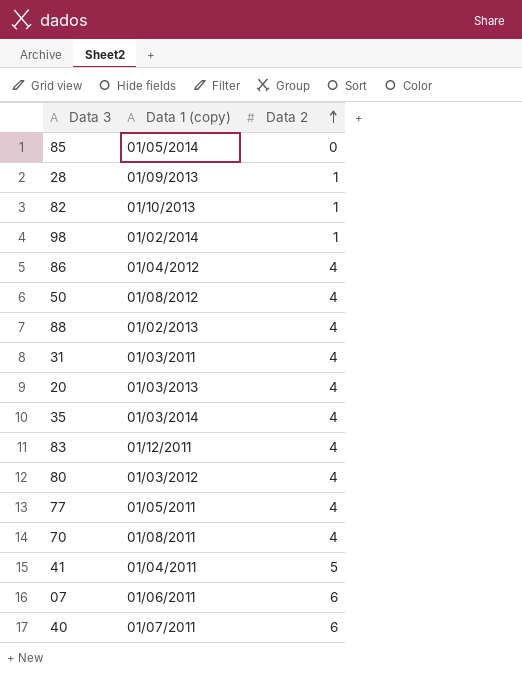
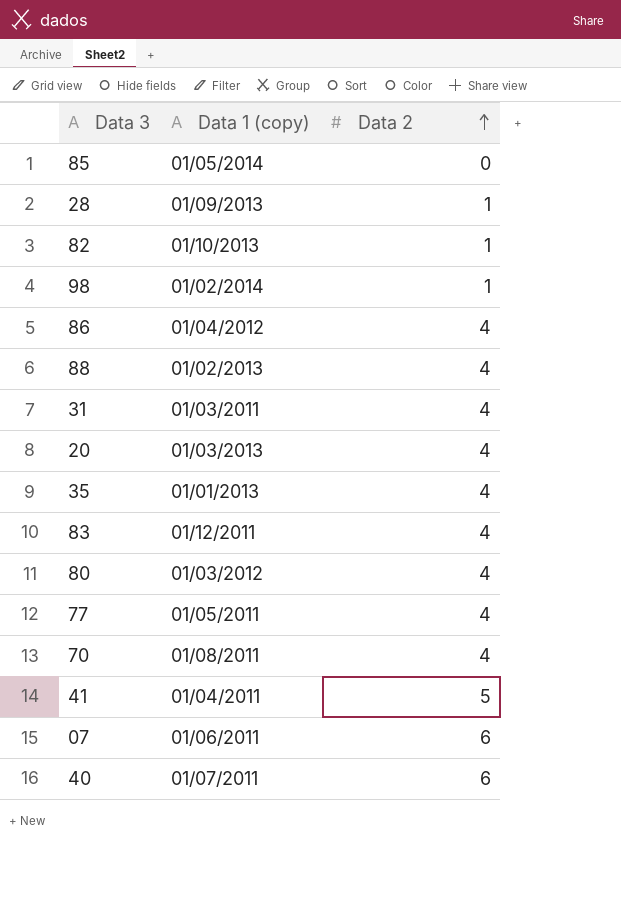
row 50: 01/08/2012 | 4 -> none
35 | Data 1 (copy): 01/03/2014 -> 01/01/2013

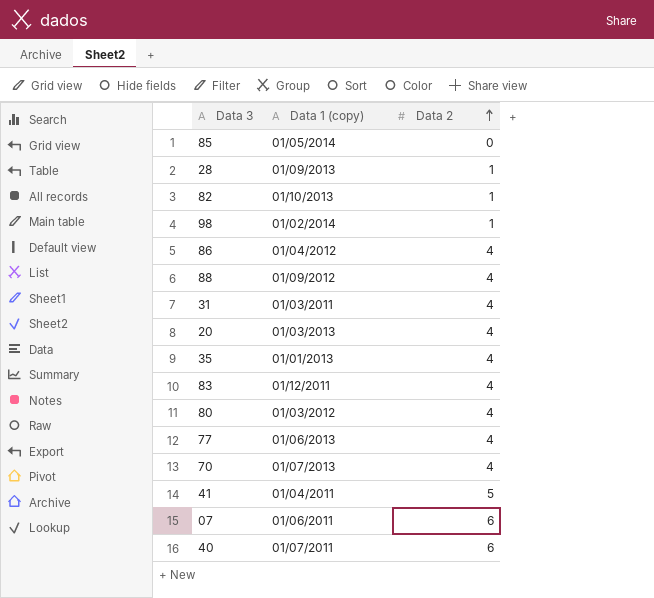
88 | Data 1 (copy): 01/02/2013 -> 01/09/2012
77 | Data 1 (copy): 01/05/2011 -> 01/06/2013
70 | Data 1 (copy): 01/08/2011 -> 01/07/2013

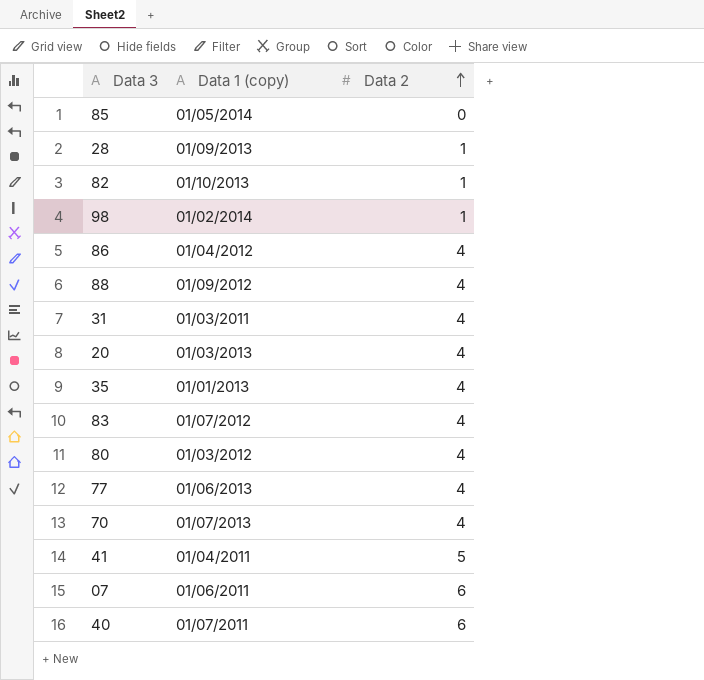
83 | Data 1 (copy): 01/12/2011 -> 01/07/2012

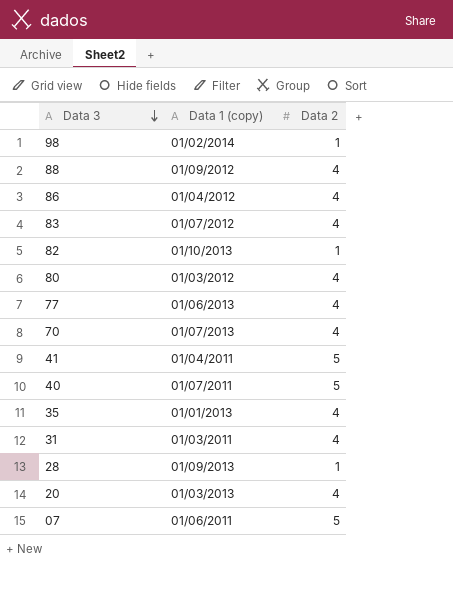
row order: Data 2 ascending -> Data 3 descending
row 85: 01/05/2014 | 0 -> none
40 | Data 2: 6 -> 5
07 | Data 2: 6 -> 5

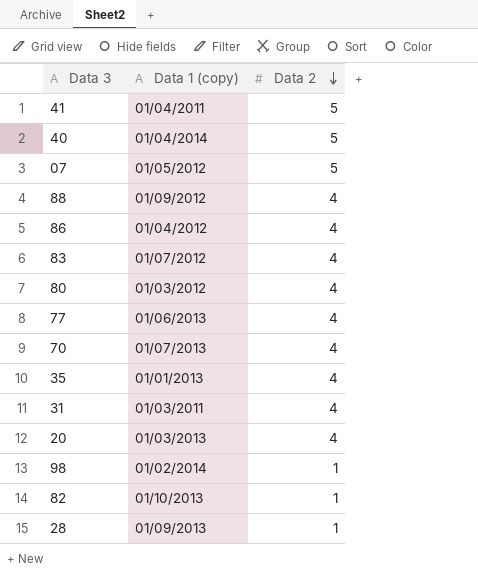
row order: Data 3 descending -> Data 2 descending
40 | Data 1 (copy): 01/07/2011 -> 01/04/2014
07 | Data 1 (copy): 01/06/2011 -> 01/05/2012

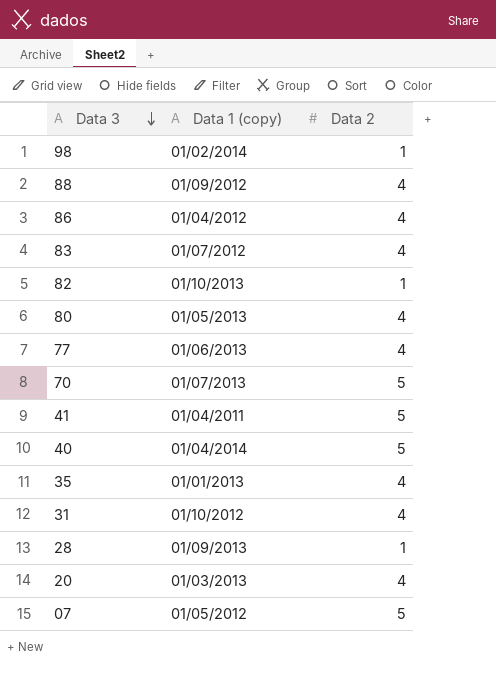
row order: Data 2 descending -> Data 3 descending
80 | Data 1 (copy): 01/03/2012 -> 01/05/2013
70 | Data 2: 4 -> 5
31 | Data 1 (copy): 01/03/2011 -> 01/10/2012

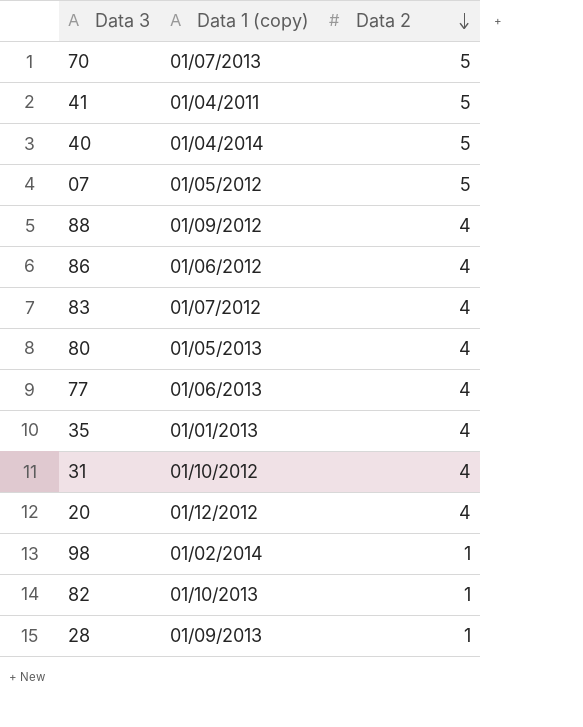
row order: Data 3 descending -> Data 2 descending
86 | Data 1 (copy): 01/04/2012 -> 01/06/2012
20 | Data 1 (copy): 01/03/2013 -> 01/12/2012

